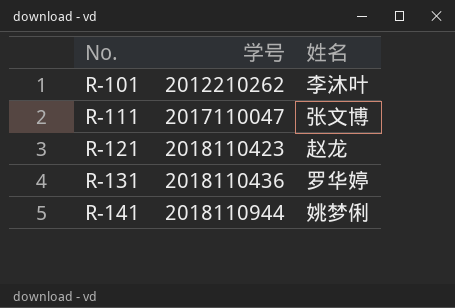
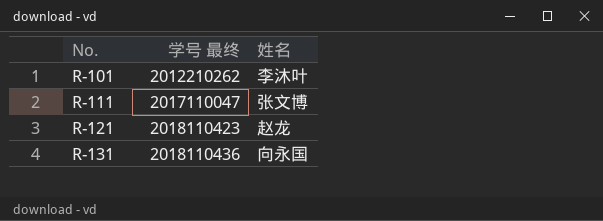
column name: 学号 -> 学号 最终
row R-141: 2018110944 | 姚梦俐 -> none
R-131 | 姓名: 罗华婷 -> 向永国

